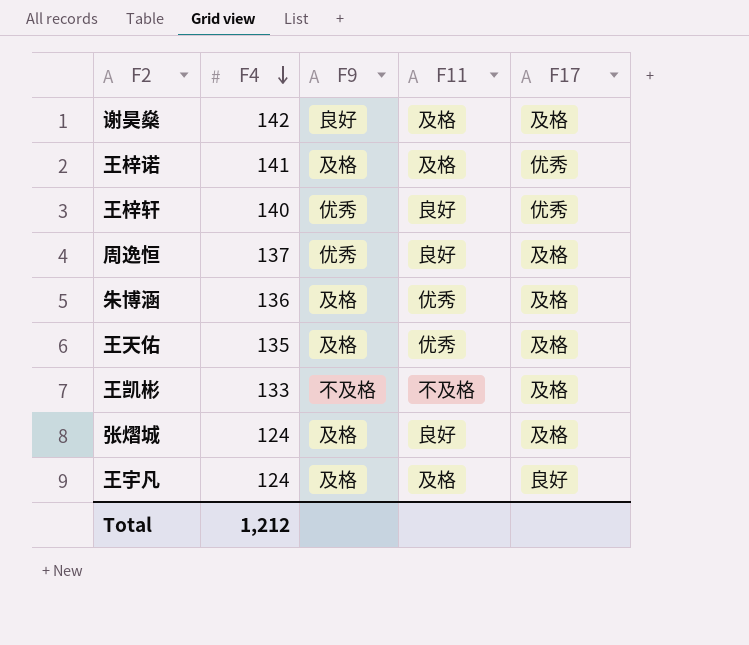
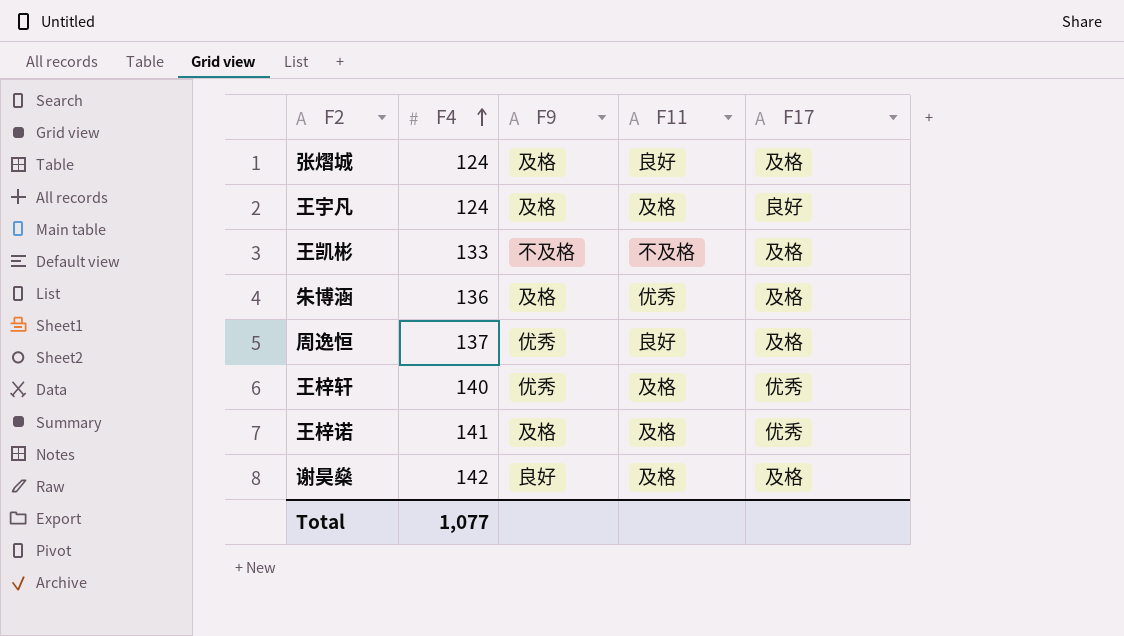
row order: F4 descending -> F4 ascending
row 王天佑: 135 | 及格 | 优秀 | 及格 -> none
王梓轩 | F11: 良好 -> 及格
Total | F4: 1,212 -> 1,077

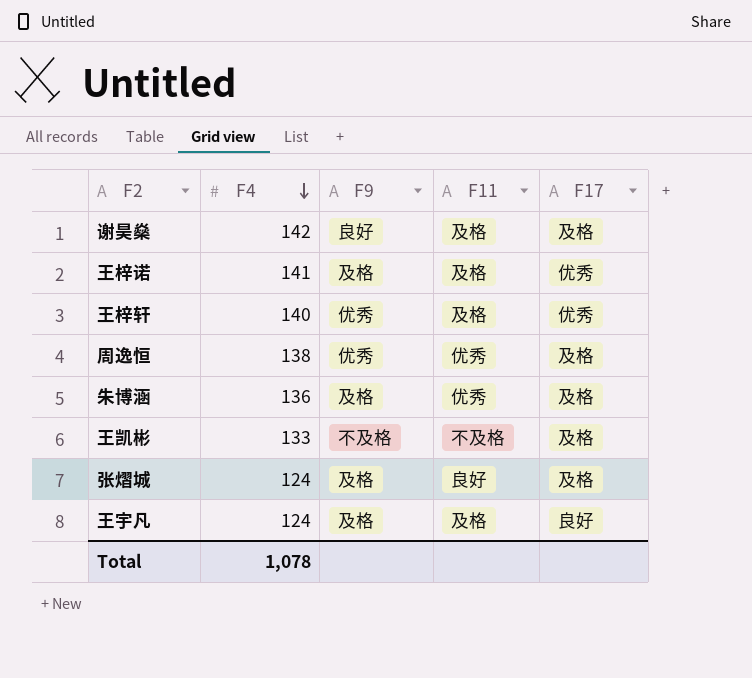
row order: F4 ascending -> F4 descending
周逸恒 | F4: 137 -> 138
周逸恒 | F11: 良好 -> 优秀
Total | F4: 1,077 -> 1,078

